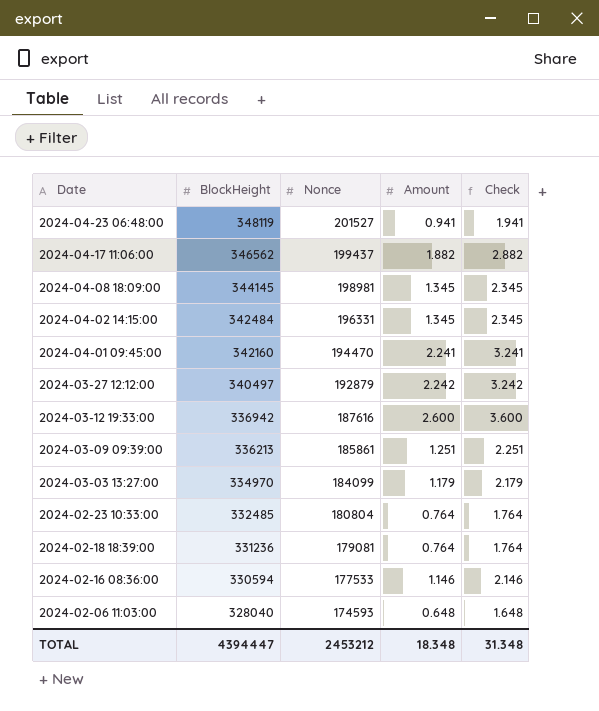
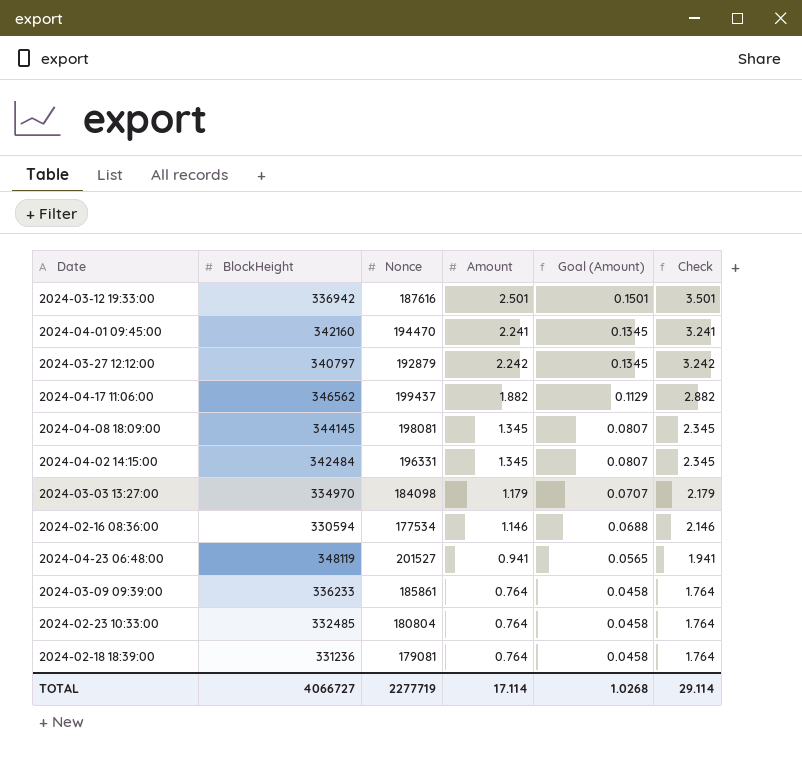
row order: Date descending -> Goal (Amount) descending
column Goal (Amount) | formula: none -> [Amount] * 0.06
row 2024-02-06 11:03:00: 328040 | 174593 | 0.648 | 1.648 -> none
2024-03-12 19:33:00 | Amount: 2.600 -> 2.501
2024-03-12 19:33:00 | Check: 3.600 -> 3.501
2024-03-27 12:12:00 | BlockHeight: 340497 -> 340797
2024-04-08 18:09:00 | Nonce: 198981 -> 198081
2024-03-03 13:27:00 | Nonce: 184099 -> 184098
2024-02-16 08:36:00 | Nonce: 177533 -> 177534
2024-03-09 09:39:00 | BlockHeight: 336213 -> 336233
2024-03-09 09:39:00 | Amount: 1.251 -> 0.764
2024-03-09 09:39:00 | Check: 2.251 -> 1.764
TOTAL | BlockHeight: 4394447 -> 4066727
TOTAL | Nonce: 2453212 -> 2277719
TOTAL | Amount: 18.348 -> 17.114
TOTAL | Check: 31.348 -> 29.114

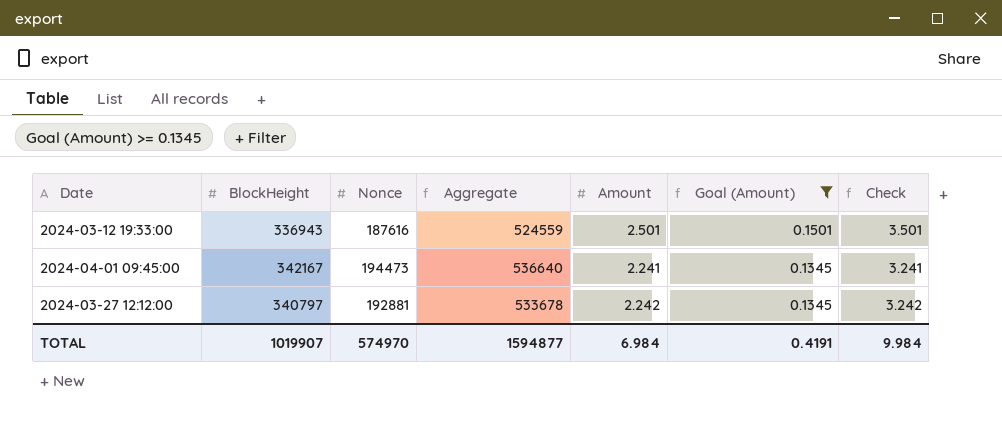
filter: none -> Goal (Amount) >= 0.1345
column Aggregate | formula: none -> [BlockHeight] + [Nonce]
2024-03-12 19:33:00 | BlockHeight: 336942 -> 336943
2024-04-01 09:45:00 | BlockHeight: 342160 -> 342167
2024-04-01 09:45:00 | Nonce: 194470 -> 194473
2024-03-27 12:12:00 | Nonce: 192879 -> 192881
TOTAL | BlockHeight: 4066727 -> 1019907
TOTAL | Nonce: 2277719 -> 574970
TOTAL | Amount: 17.114 -> 6.984
TOTAL | Goal (Amount): 1.0268 -> 0.4191
TOTAL | Check: 29.114 -> 9.984

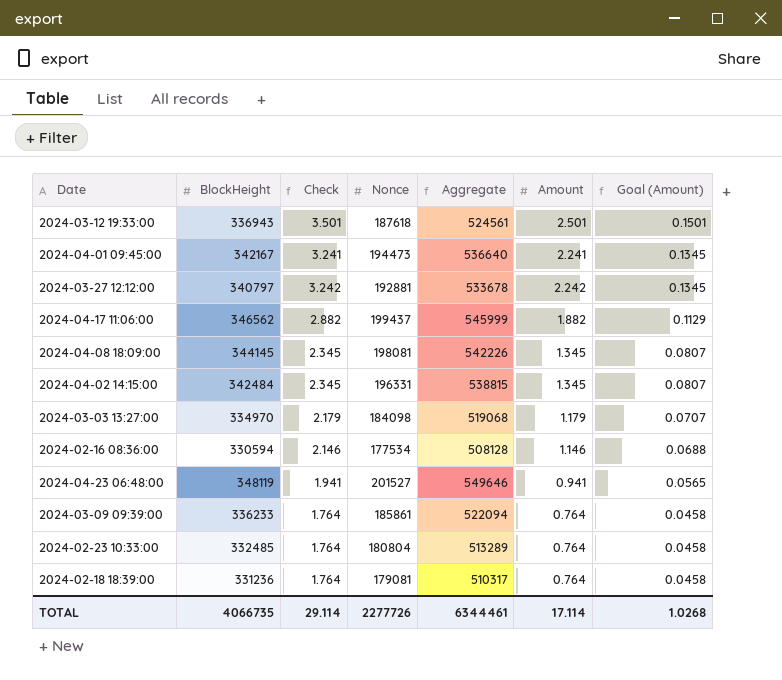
filter: Goal (Amount) >= 0.1345 -> none
column Check | position: 7 -> 3
2024-03-12 19:33:00 | Nonce: 187616 -> 187618
2024-03-12 19:33:00 | Aggregate: 524559 -> 524561
TOTAL | BlockHeight: 1019907 -> 4066735
TOTAL | Check: 9.984 -> 29.114
TOTAL | Nonce: 574970 -> 2277726
TOTAL | Aggregate: 1594877 -> 6344461
TOTAL | Amount: 6.984 -> 17.114
TOTAL | Goal (Amount): 0.4191 -> 1.0268

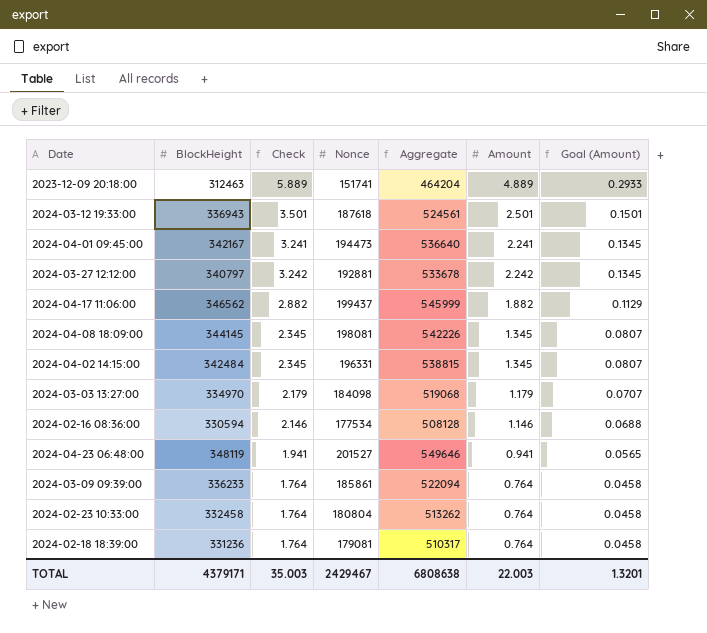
row 2023-12-09 20:18:00: none -> 312463 | 5.889 | 151741 | 464204 | 4.889 | 0.2933
2024-02-23 10:33:00 | BlockHeight: 332485 -> 332458
2024-02-23 10:33:00 | Aggregate: 513289 -> 513262
TOTAL | BlockHeight: 4066735 -> 4379171
TOTAL | Check: 29.114 -> 35.003
TOTAL | Nonce: 2277726 -> 2429467
TOTAL | Aggregate: 6344461 -> 6808638
TOTAL | Amount: 17.114 -> 22.003
TOTAL | Goal (Amount): 1.0268 -> 1.3201

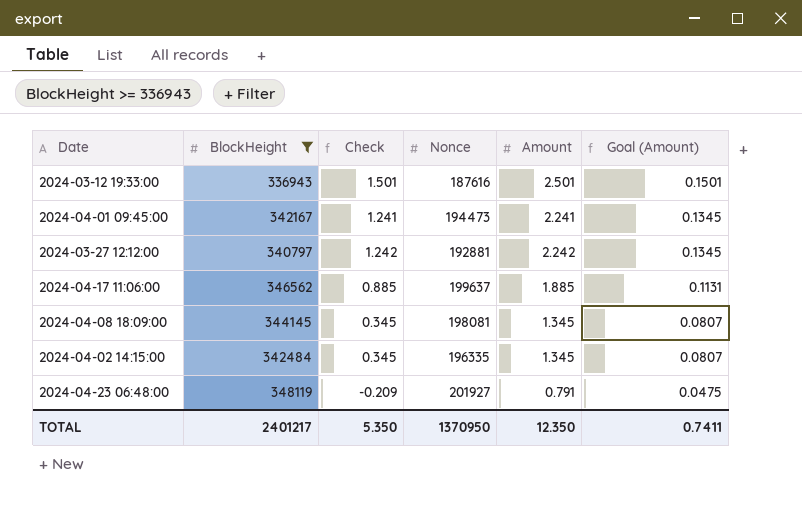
filter: none -> BlockHeight >= 336943
column Aggregate | formula: [BlockHeight] + [Nonce] -> none
column Check | formula: [Amount] + 1 -> [Amount] - 1
2024-03-12 19:33:00 | Nonce: 187618 -> 187616
2024-04-17 11:06:00 | Nonce: 199437 -> 199637
2024-04-17 11:06:00 | Amount: 1.882 -> 1.885
2024-04-17 11:06:00 | Goal (Amount): 0.1129 -> 0.1131
2024-04-02 14:15:00 | Nonce: 196331 -> 196335
2024-04-23 06:48:00 | Nonce: 201527 -> 201927
2024-04-23 06:48:00 | Amount: 0.941 -> 0.791
2024-04-23 06:48:00 | Goal (Amount): 0.0565 -> 0.0475
TOTAL | BlockHeight: 4379171 -> 2401217
TOTAL | Check: 35.003 -> 5.350
TOTAL | Nonce: 2429467 -> 1370950
TOTAL | Amount: 22.003 -> 12.350
TOTAL | Goal (Amount): 1.3201 -> 0.7411

